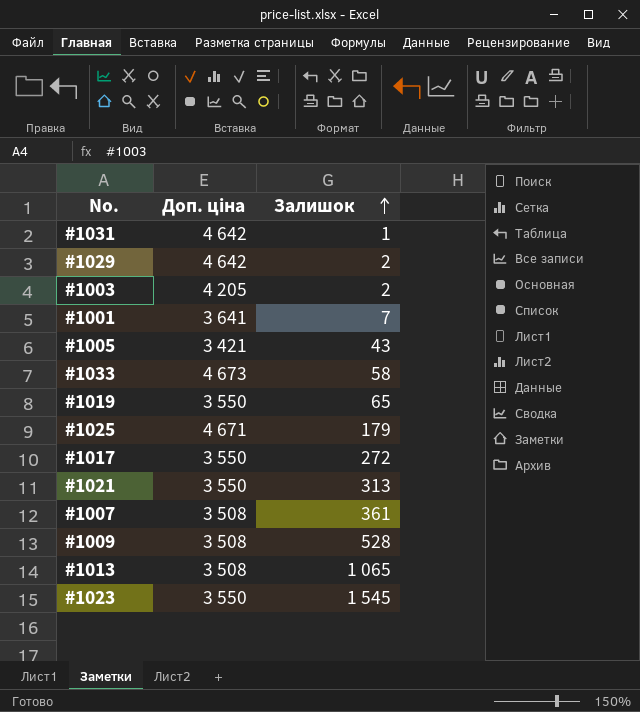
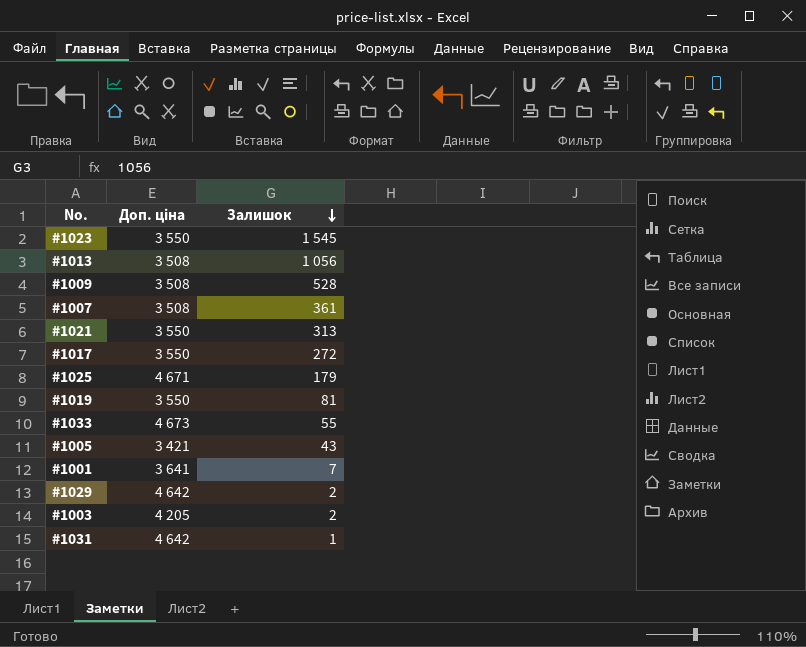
row order: Залишок ascending -> Залишок descending
#1013 | Залишок: 1 065 -> 1 056
#1019 | Залишок: 65 -> 81
#1033 | Залишок: 58 -> 55

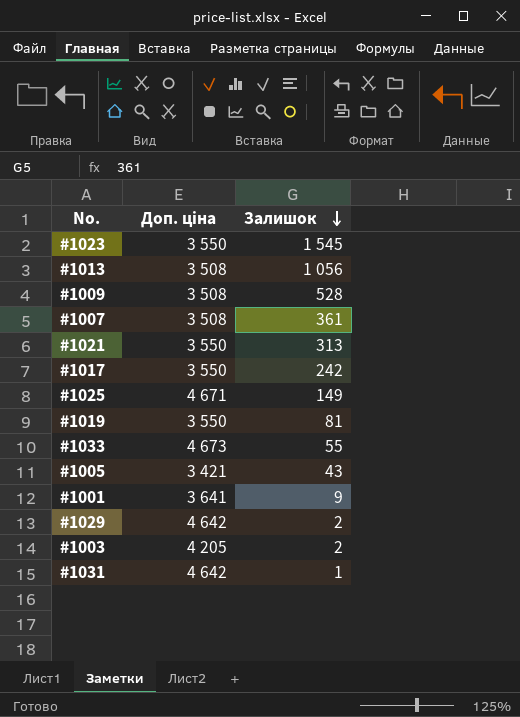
#1017 | Залишок: 272 -> 242
#1025 | Залишок: 179 -> 149
#1001 | Залишок: 7 -> 9

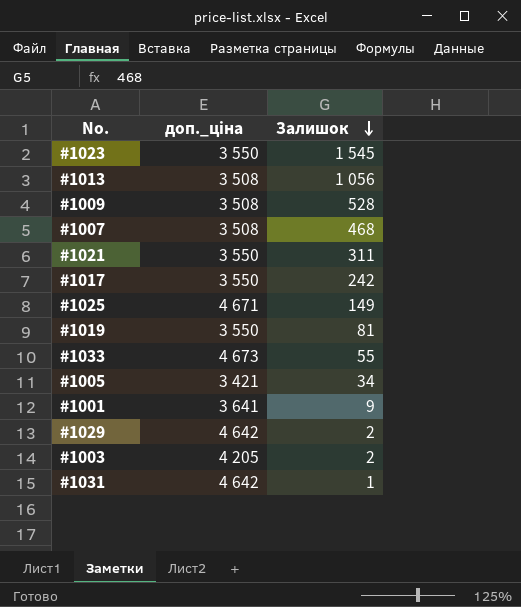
column name: Доп. ціна -> доп._ціна
#1007 | Залишок: 361 -> 468
#1021 | Залишок: 313 -> 311
#1005 | Залишок: 43 -> 34

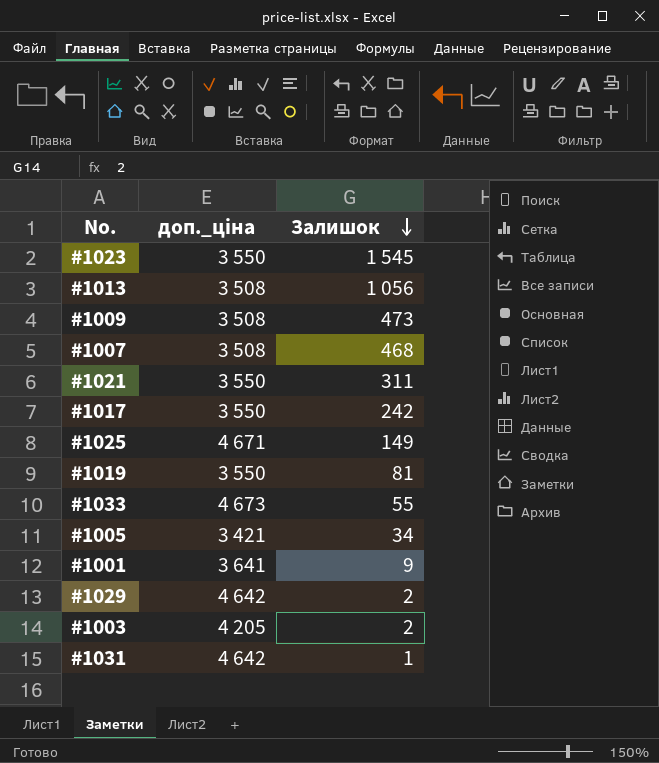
#1009 | Залишок: 528 -> 473

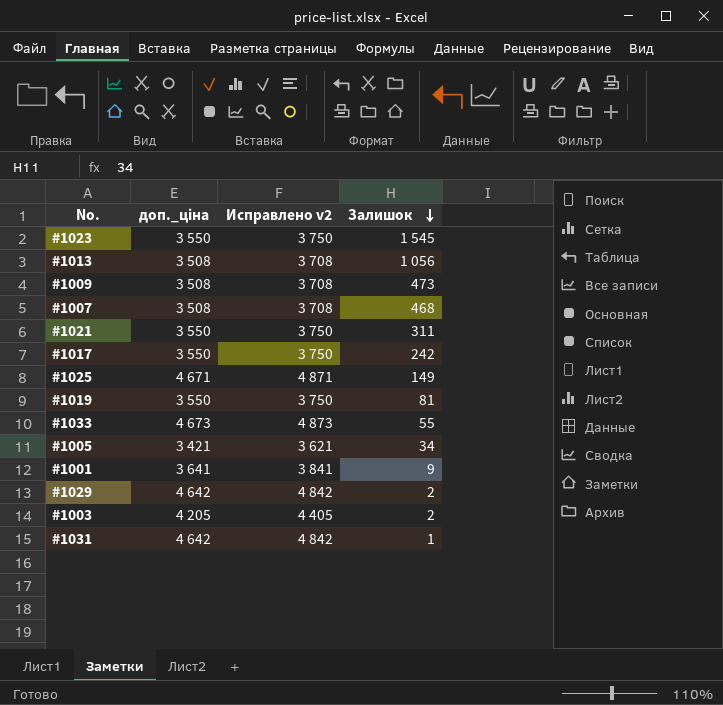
column Исправлено v2 | formula: none -> [доп._ціна] + 200

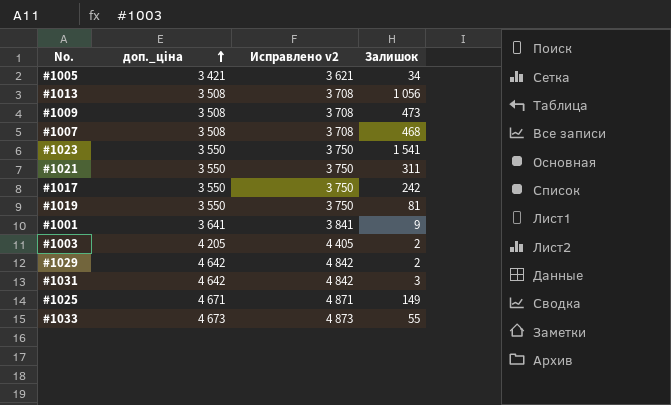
row order: Залишок descending -> доп._ціна ascending
#1023 | Залишок: 1 545 -> 1 541
#1031 | Залишок: 1 -> 3

